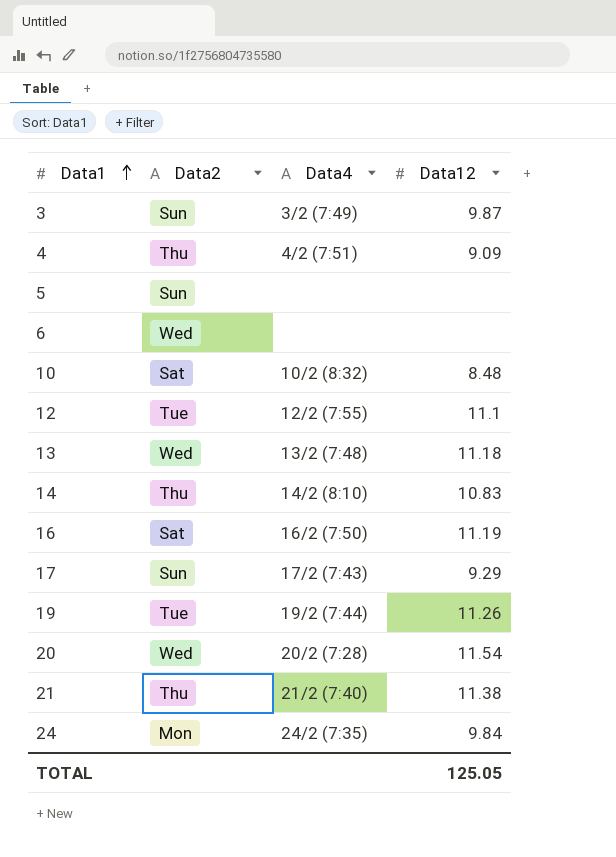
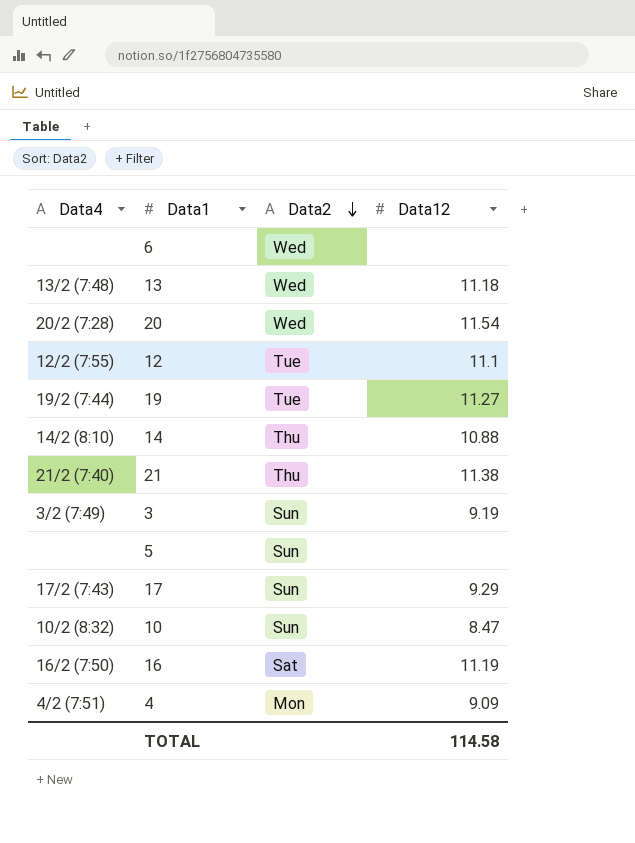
row order: Data1 ascending -> Data2 descending
column Data4 | position: 3 -> 1
row 24: Mon | 24/2 (7:35) | 9.84 -> none
19 | Data12: 11.26 -> 11.27
14 | Data12: 10.83 -> 10.88
3 | Data12: 9.87 -> 9.19
10 | Data2: Sat -> Sun
10 | Data12: 8.48 -> 8.47
4 | Data2: Thu -> Mon
TOTAL | Data12: 125.05 -> 114.58

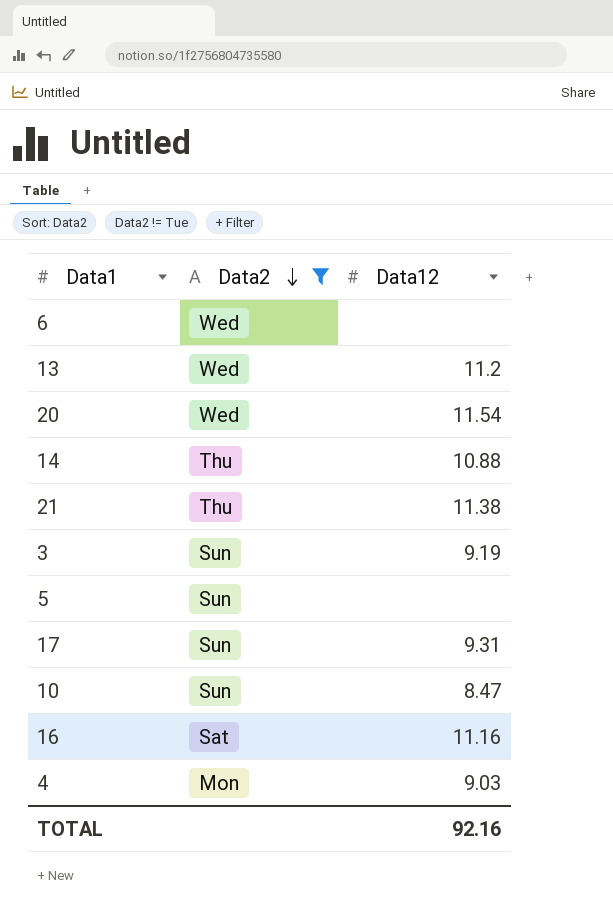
filter: none -> Data2 != Tue
column Data4 | position: 1 -> none
13 | Data12: 11.18 -> 11.2
17 | Data12: 9.29 -> 9.31
16 | Data12: 11.19 -> 11.16
4 | Data12: 9.09 -> 9.03
TOTAL | Data12: 114.58 -> 92.16

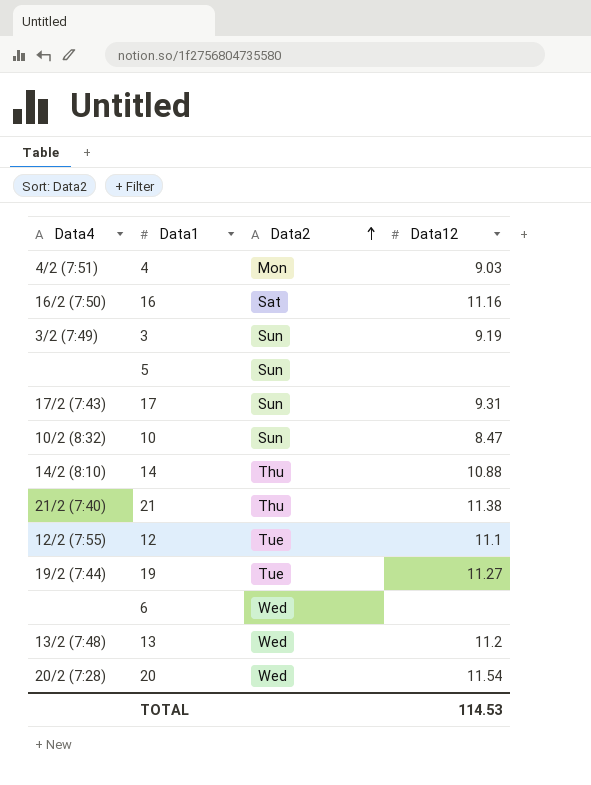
filter: Data2 != Tue -> none
row order: Data2 descending -> Data2 ascending
column Data4 | position: none -> 1
TOTAL | Data12: 92.16 -> 114.53

